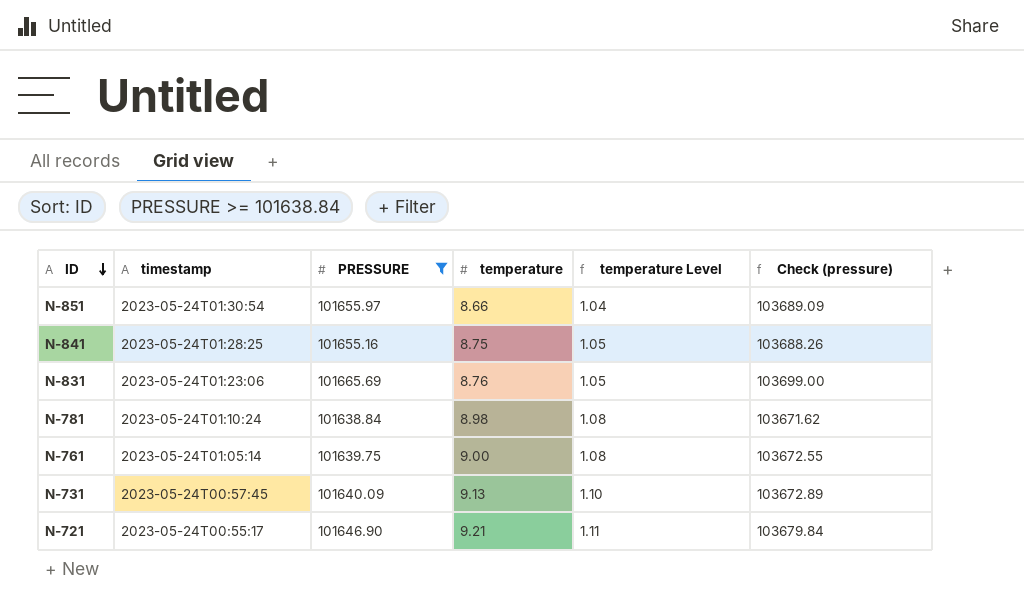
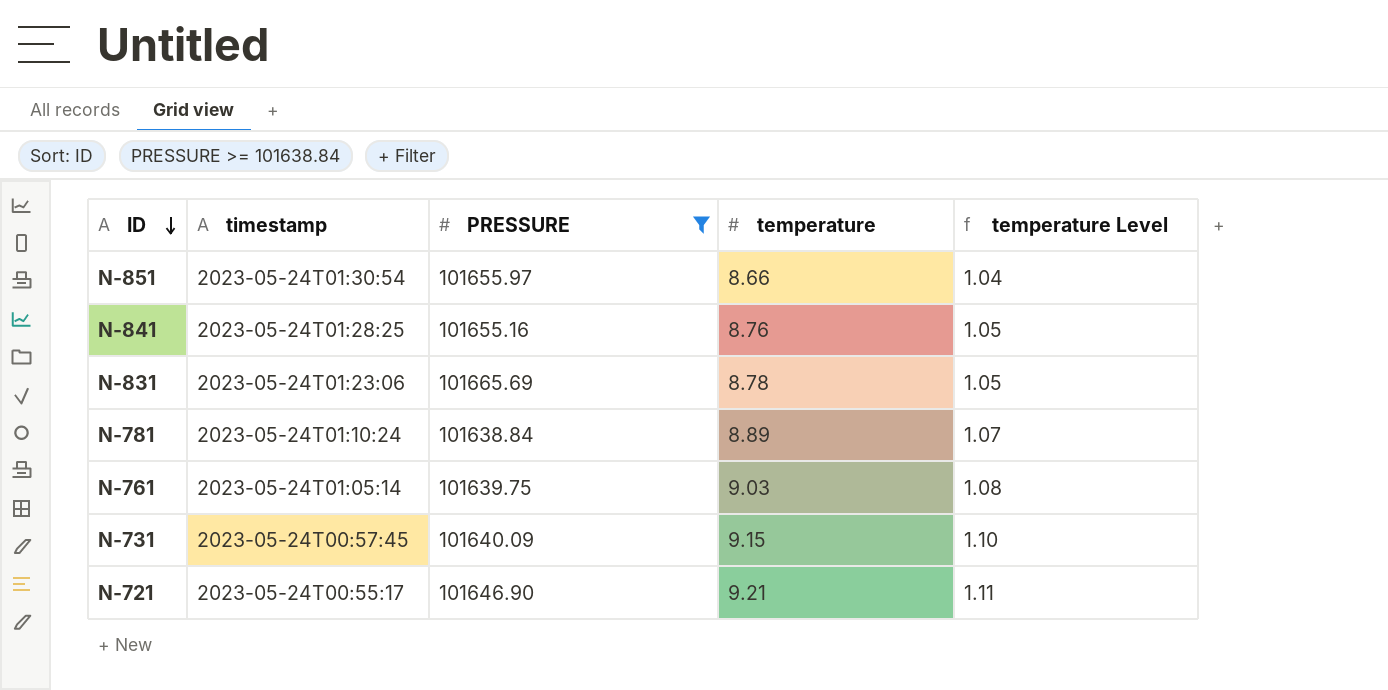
column Check (pressure) | formula: [PRESSURE] * 1.02 -> none
N-841 | temperature: 8.75 -> 8.76
N-831 | temperature: 8.76 -> 8.78
N-781 | temperature: 8.98 -> 8.89
N-781 | temperature Level: 1.08 -> 1.07
N-761 | temperature: 9.00 -> 9.03
N-731 | temperature: 9.13 -> 9.15

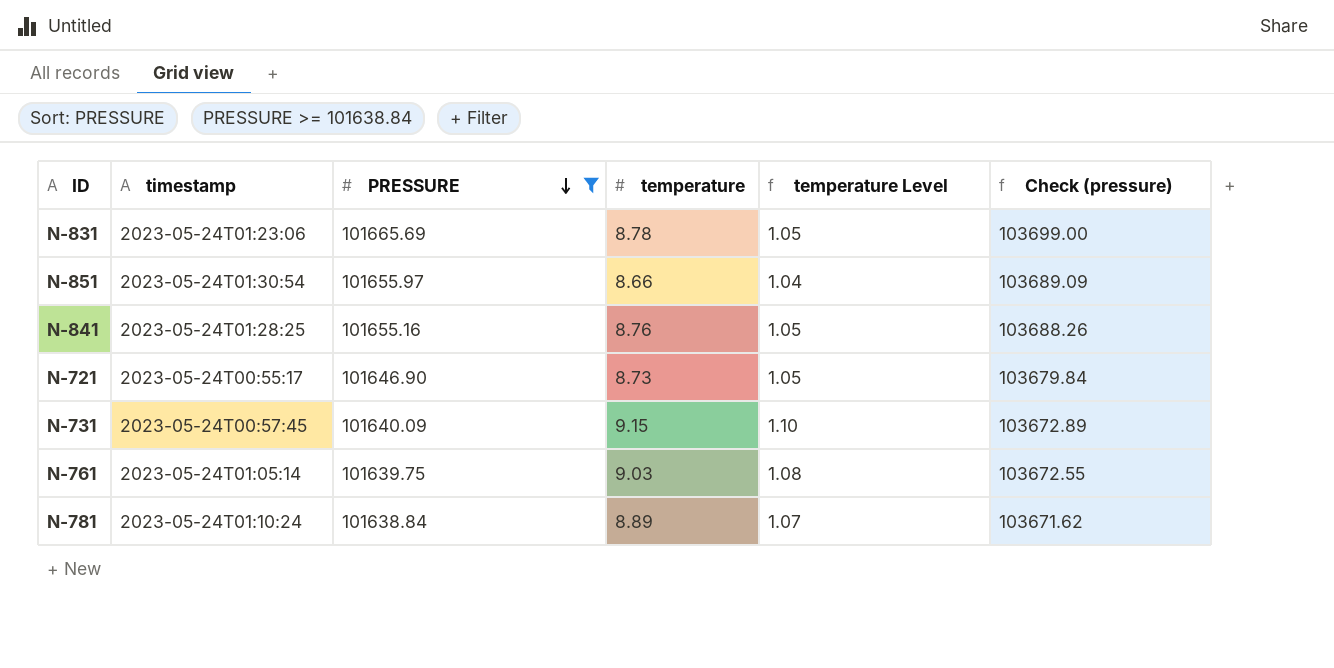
row order: ID descending -> PRESSURE descending
column Check (pressure) | formula: none -> [PRESSURE] * 1.02
N-721 | temperature: 9.21 -> 8.73
N-721 | temperature Level: 1.11 -> 1.05

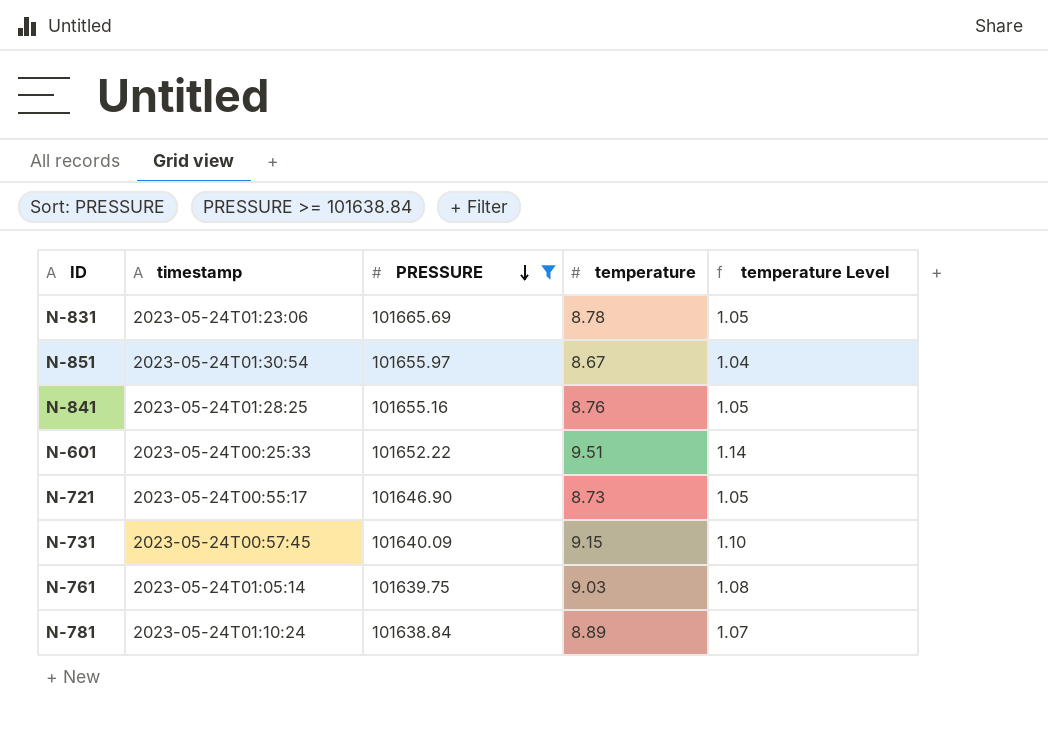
column Check (pressure) | formula: [PRESSURE] * 1.02 -> none
N-851 | temperature: 8.66 -> 8.67
row N-601: none -> 2023-05-24T00:25:33 | 101652.22 | 9.51 | 1.14

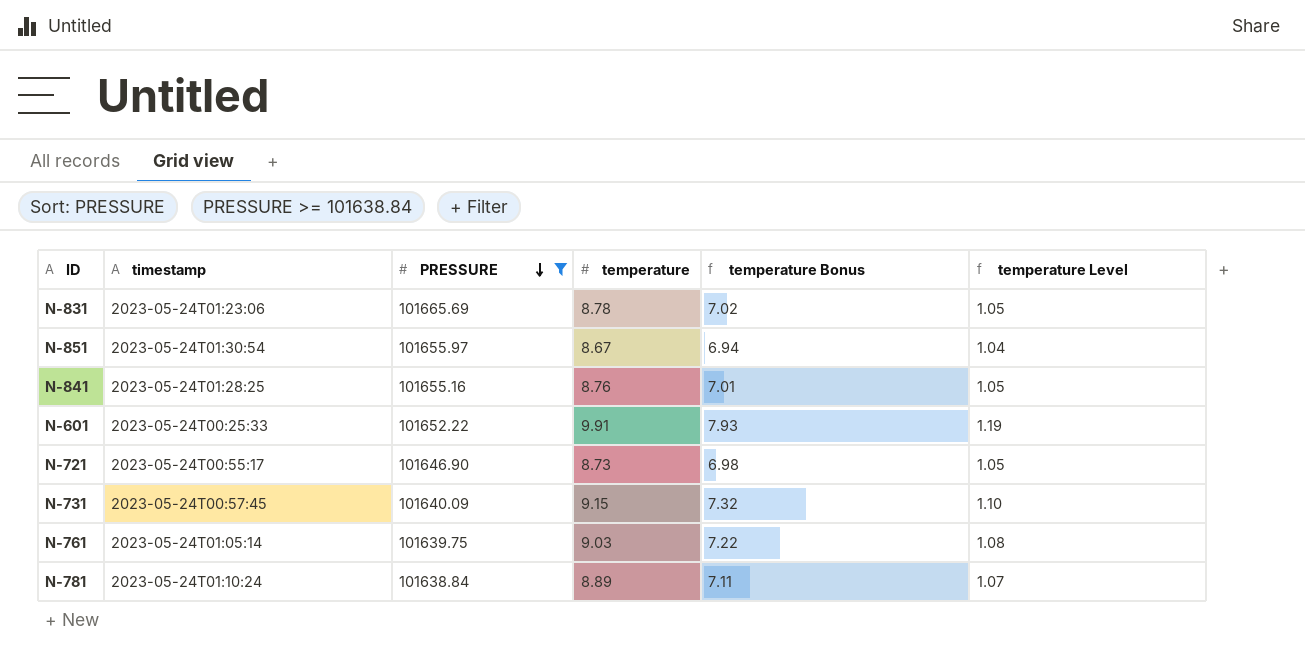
column temperature Bonus | formula: none -> [temperature] * 0.8
N-601 | temperature: 9.51 -> 9.91
N-601 | temperature Level: 1.14 -> 1.19

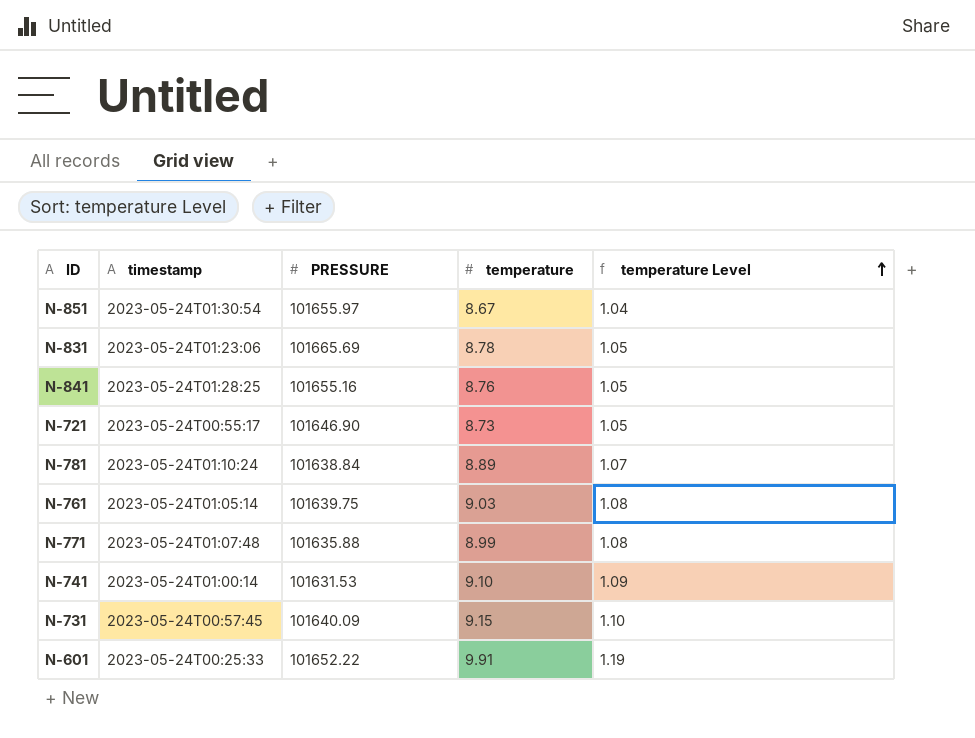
filter: PRESSURE >= 101638.84 -> none
row order: PRESSURE descending -> temperature Level ascending
column temperature Bonus | formula: [temperature] * 0.8 -> none

